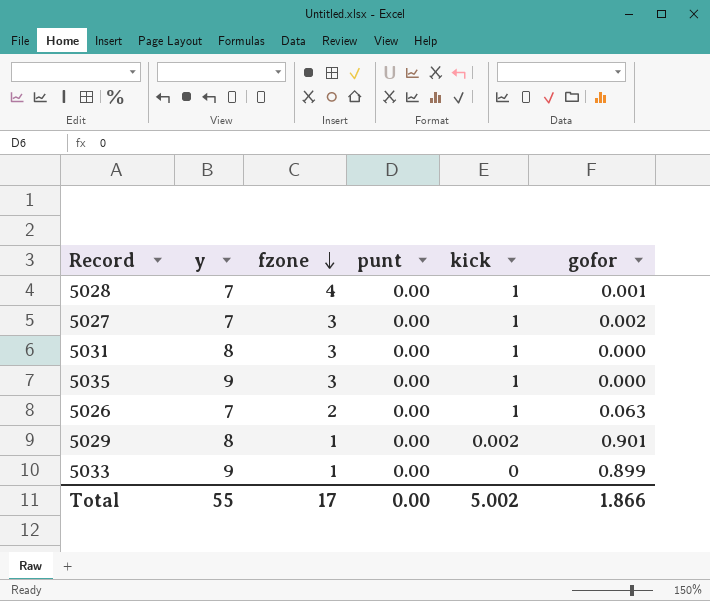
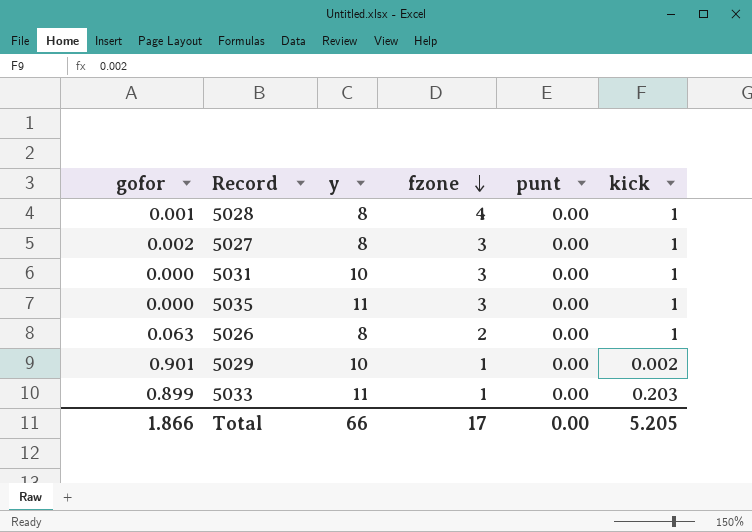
column gofor | position: 6 -> 1
5028 | y: 7 -> 8
5027 | y: 7 -> 8
5031 | y: 8 -> 10
5035 | y: 9 -> 11
5026 | y: 7 -> 8
5029 | y: 8 -> 10
5033 | y: 9 -> 11
5033 | kick: 0 -> 0.203
Total | y: 55 -> 66
Total | kick: 5.002 -> 5.205

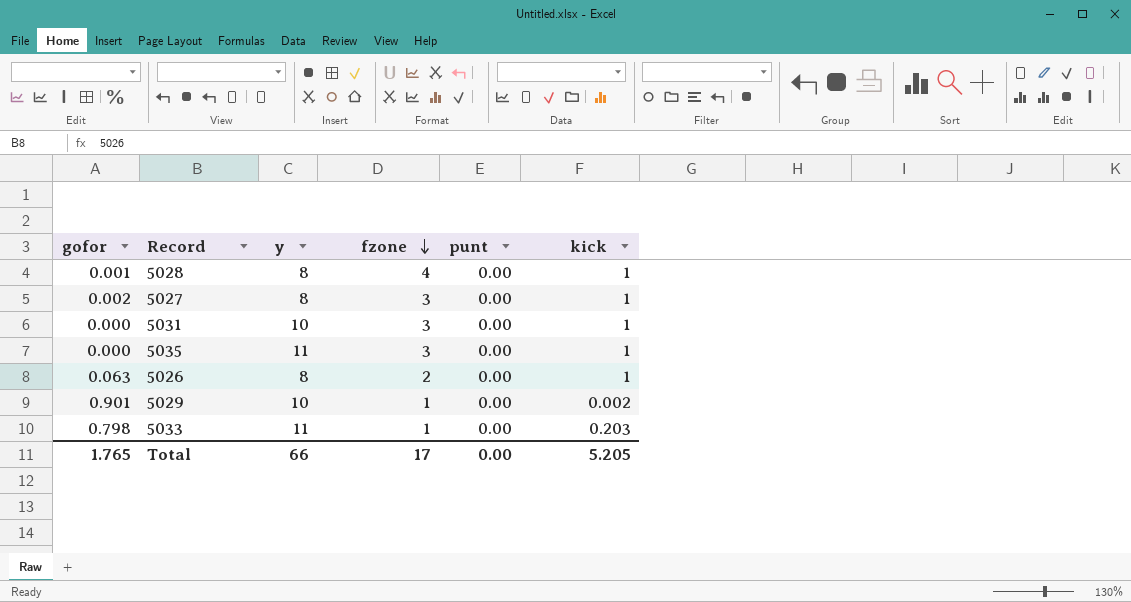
5033 | gofor: 0.899 -> 0.798
Total | gofor: 1.866 -> 1.765

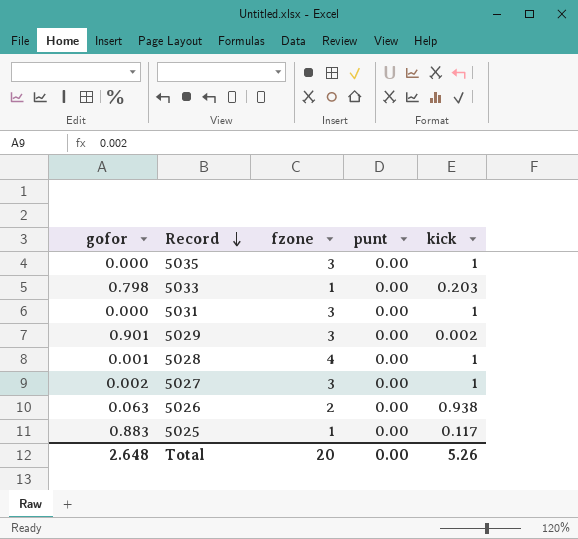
row order: fzone descending -> Record descending
column y | position: 3 -> none
5029 | fzone: 1 -> 3
5026 | kick: 1 -> 0.938
row 5025: none -> 0.883 | 1 | 0.00 | 0.117
Total | gofor: 1.765 -> 2.648
Total | fzone: 17 -> 20
Total | kick: 5.205 -> 5.26

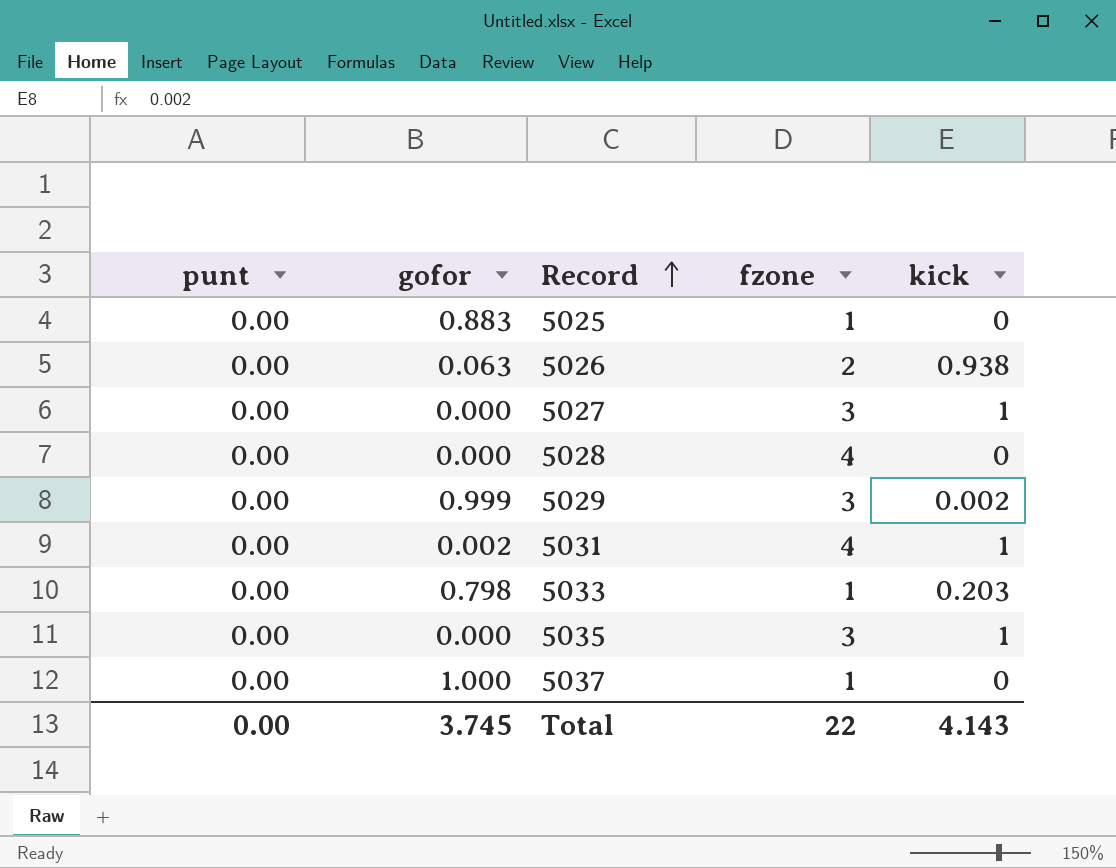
row order: Record descending -> Record ascending
column punt | position: 4 -> 1
5025 | kick: 0.117 -> 0
5027 | gofor: 0.002 -> 0.000
5028 | gofor: 0.001 -> 0.000
5028 | kick: 1 -> 0
5029 | gofor: 0.901 -> 0.999
5031 | gofor: 0.000 -> 0.002
5031 | fzone: 3 -> 4
row 5037: none -> 0.00 | 1.000 | 1 | 0
Total | gofor: 2.648 -> 3.745
Total | fzone: 20 -> 22
Total | kick: 5.26 -> 4.143

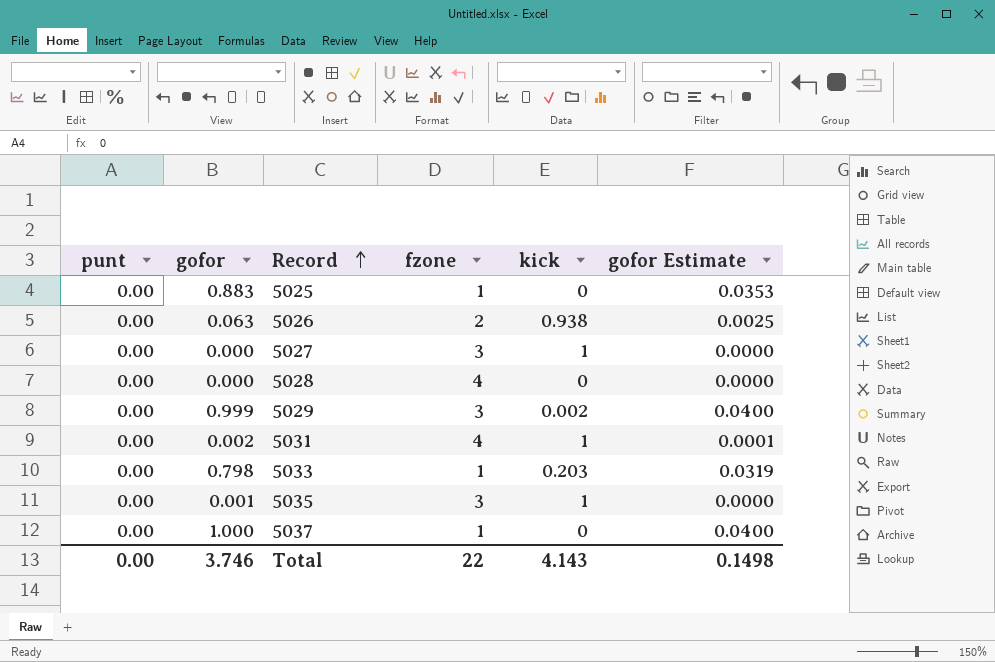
column gofor Estimate | formula: none -> [gofor] * 0.04
5035 | gofor: 0.000 -> 0.001
Total | gofor: 3.745 -> 3.746

